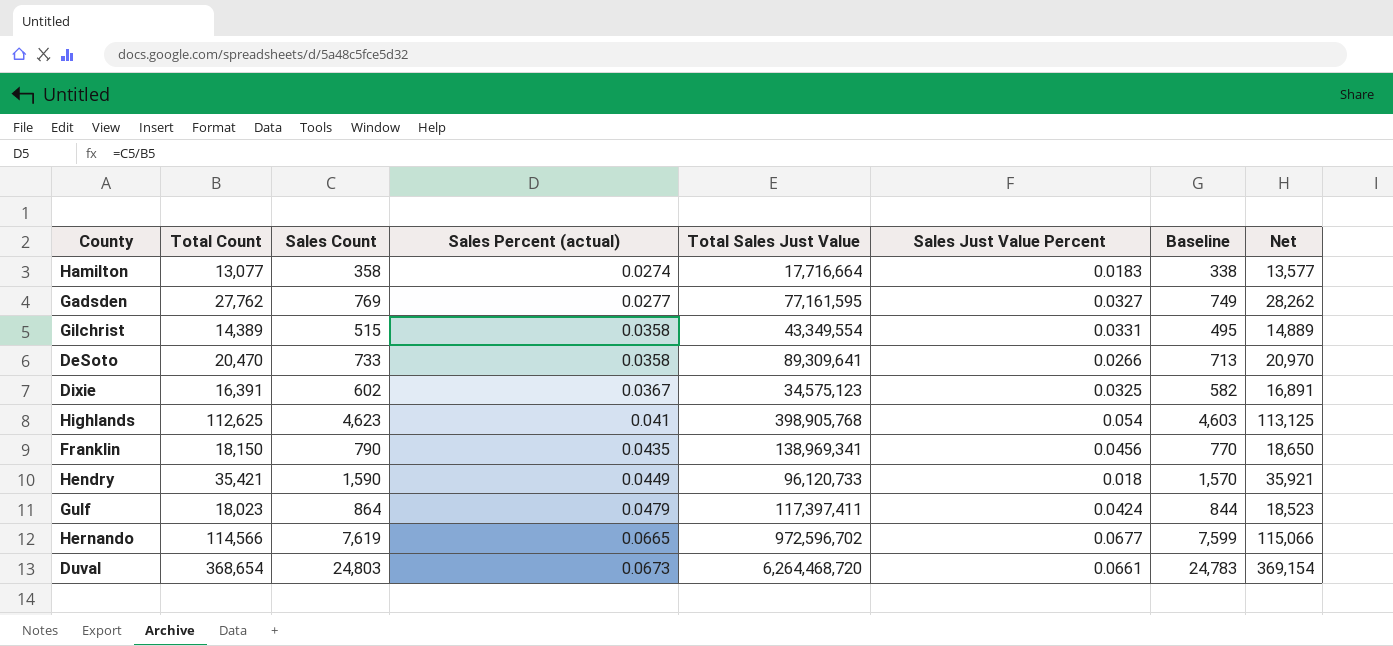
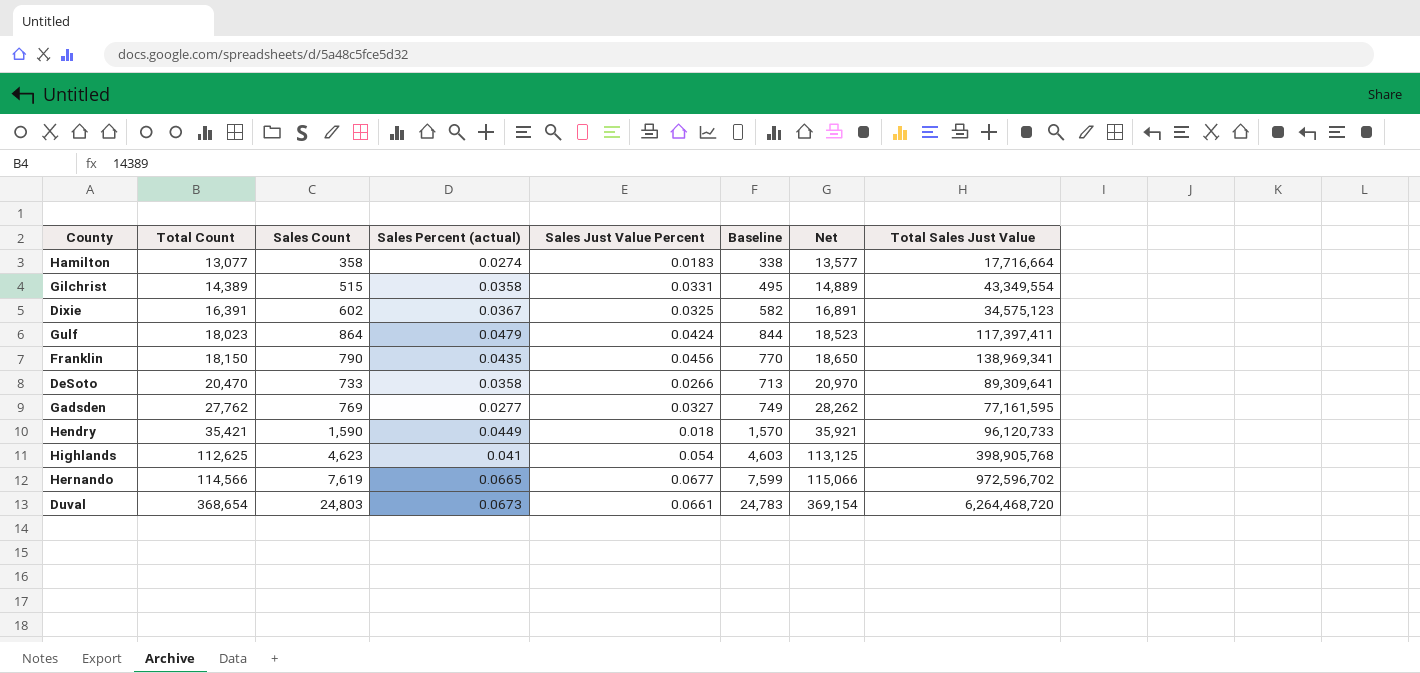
row order: Sales Percent (actual) ascending -> Total Count ascending
column Total Sales Just Value | position: 5 -> 8

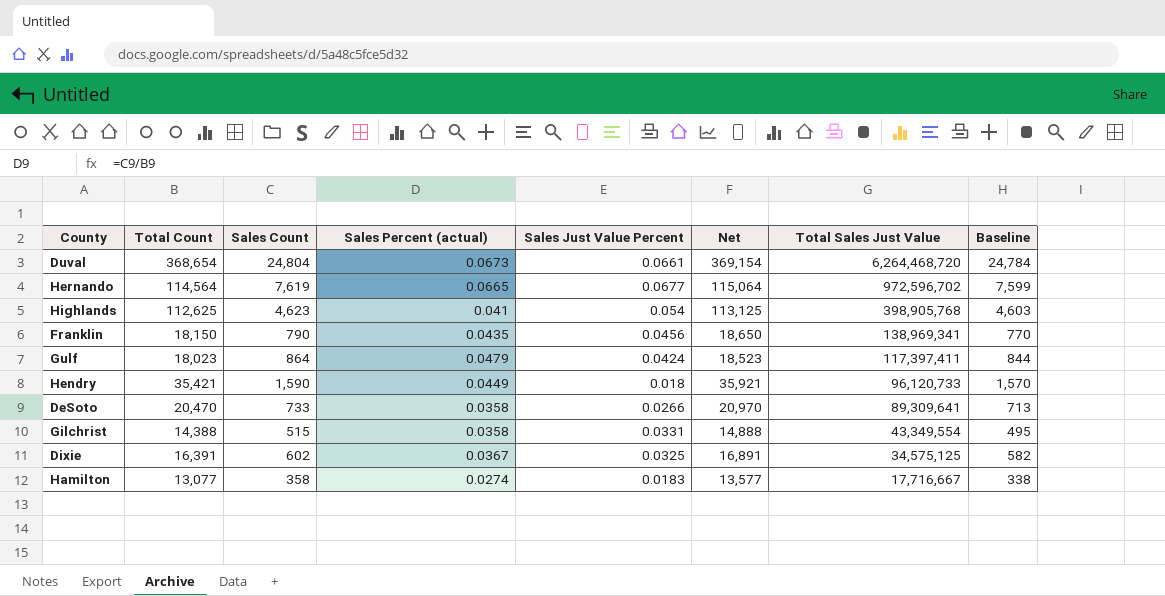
row order: Total Count ascending -> Total Sales Just Value descending
column Baseline | position: 6 -> 8
row Gadsden: 27,762 | 769 | 0.0277 | 0.0327 | 749 | 28,262 | 77,161,595 -> none
Duval | Sales Count: 24,803 -> 24,804
Duval | Baseline: 24,783 -> 24,784
Hernando | Total Count: 114,566 -> 114,564
Hernando | Net: 115,066 -> 115,064
Gilchrist | Total Count: 14,389 -> 14,388
Gilchrist | Net: 14,889 -> 14,888
Dixie | Total Sales Just Value: 34,575,123 -> 34,575,125
Hamilton | Total Sales Just Value: 17,716,664 -> 17,716,667

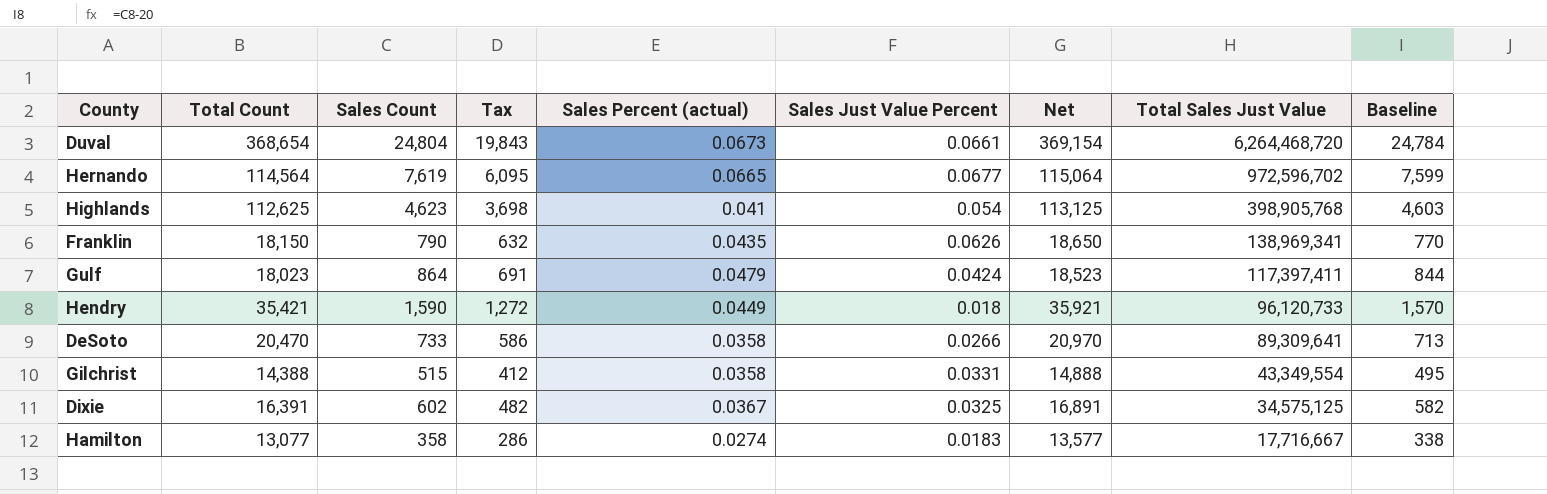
column Tax | formula: none -> [Sales Count] * 0.8
Franklin | Sales Just Value Percent: 0.0456 -> 0.0626

